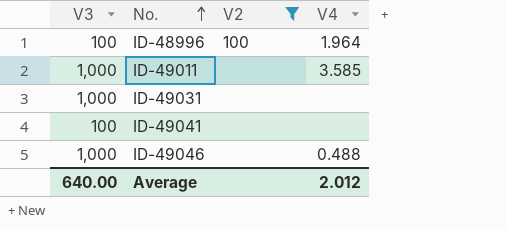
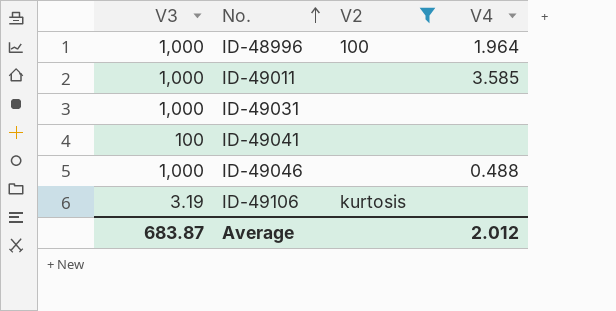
ID-48996 | V3: 100 -> 1,000
row ID-49106: none -> 3.19 | kurtosis | none
Average | V3: 640.00 -> 683.87

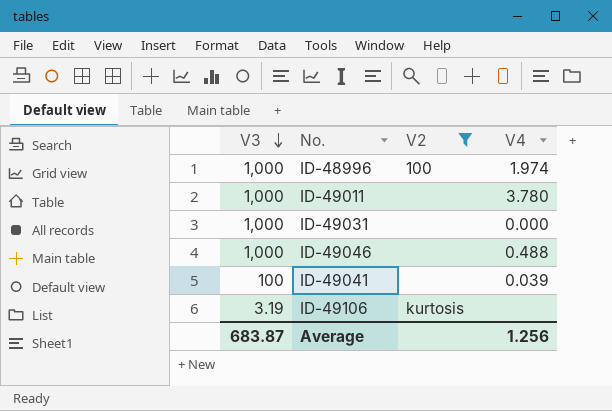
row order: No. ascending -> V3 descending
ID-48996 | V4: 1.964 -> 1.974
ID-49011 | V4: 3.585 -> 3.780
ID-49031 | V4: none -> 0.000
ID-49041 | V4: none -> 0.039
Average | V4: 2.012 -> 1.256

